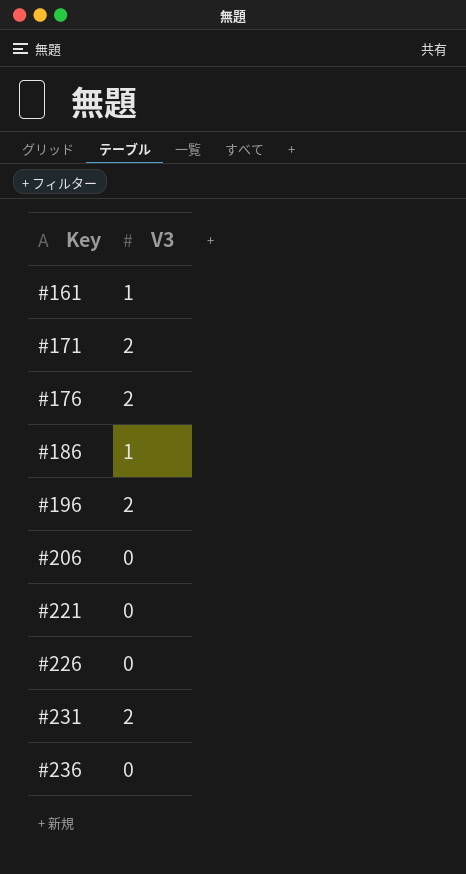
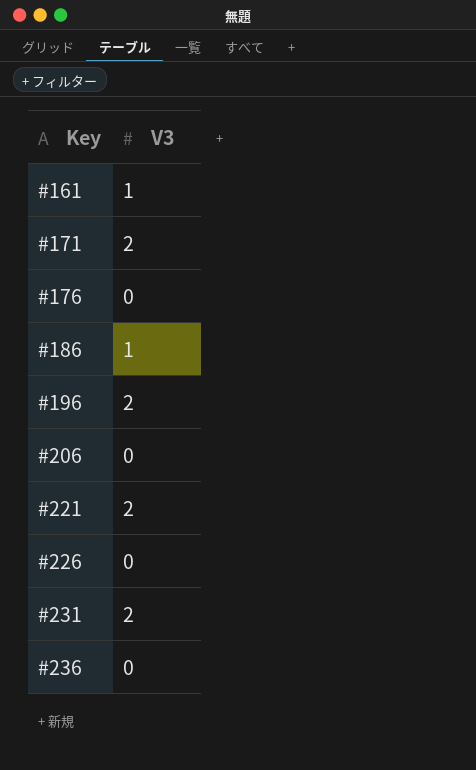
#176 | V3: 2 -> 0
#221 | V3: 0 -> 2

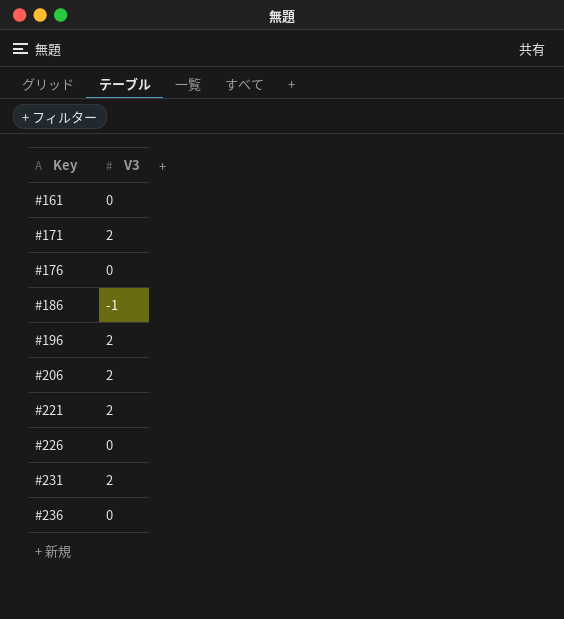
#161 | V3: 1 -> 0
#186 | V3: 1 -> -1
#206 | V3: 0 -> 2

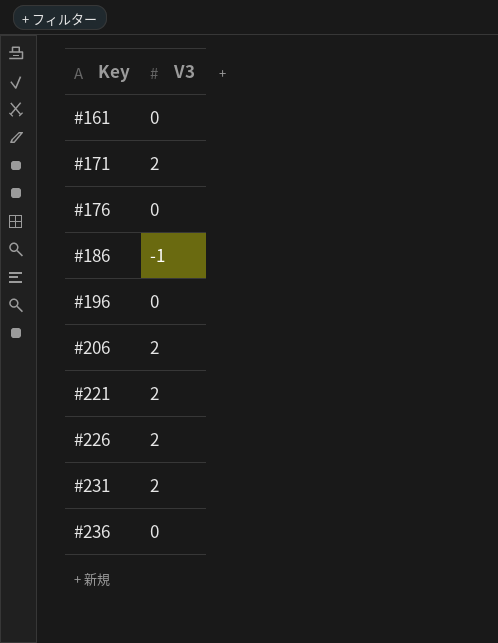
#196 | V3: 2 -> 0
#226 | V3: 0 -> 2

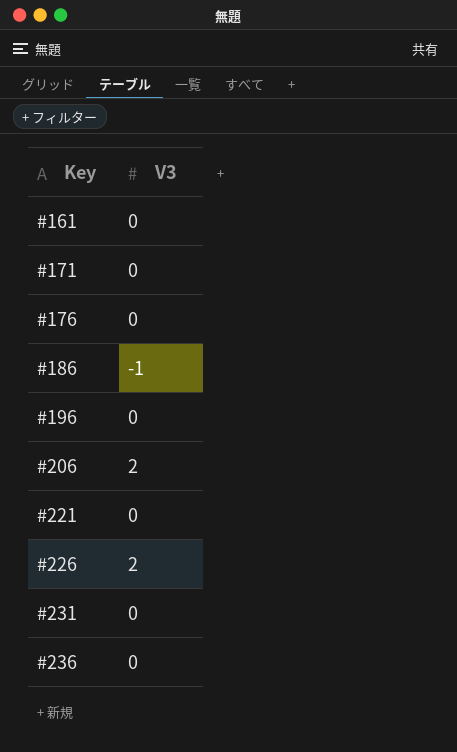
#171 | V3: 2 -> 0
#221 | V3: 2 -> 0
#231 | V3: 2 -> 0

